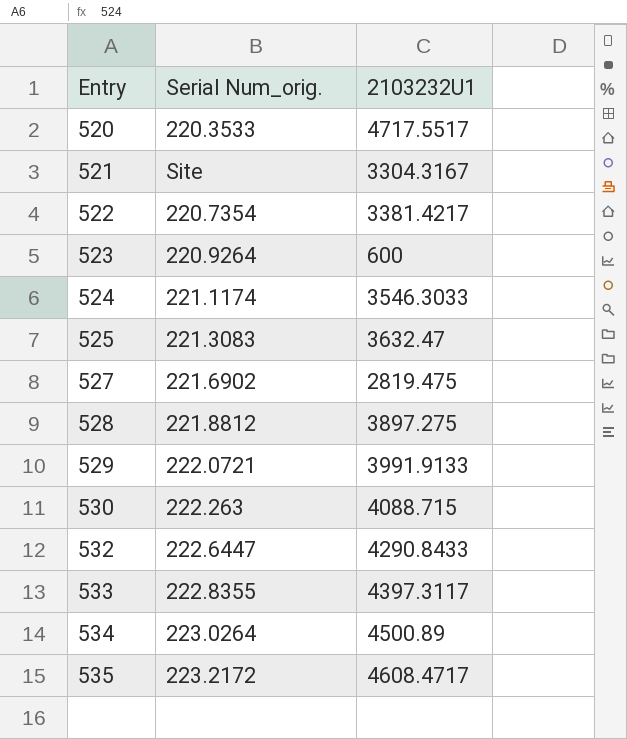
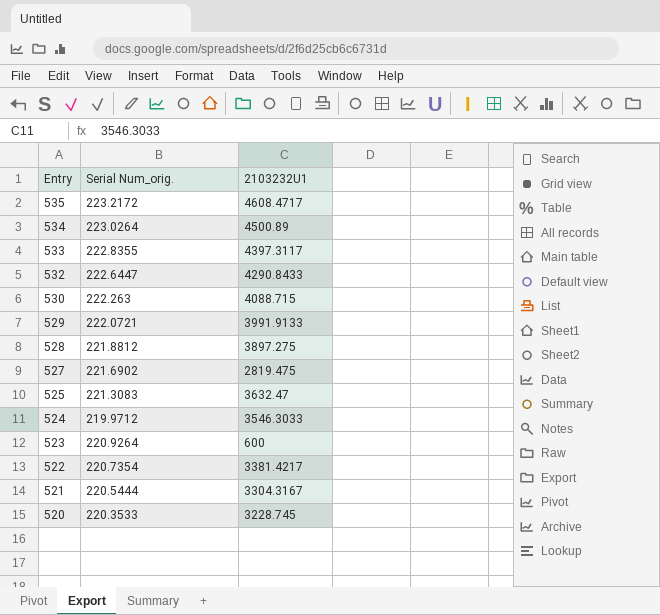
row order: Entry ascending -> Entry descending
524 | Serial Num_orig.: 221.1174 -> 219.9712
521 | Serial Num_orig.: Site -> 220.5444
520 | 2103232U1: 4717.5517 -> 3228.745

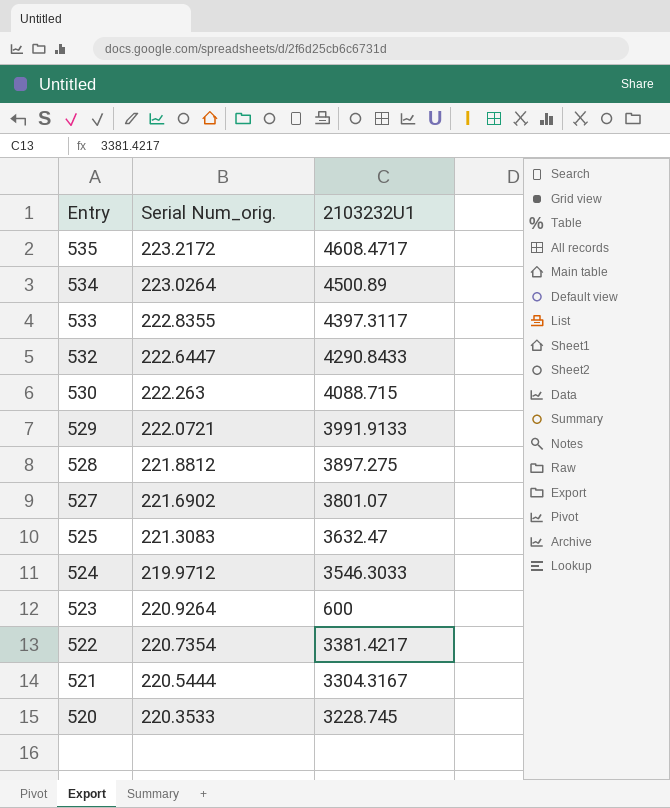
527 | 2103232U1: 2819.475 -> 3801.07

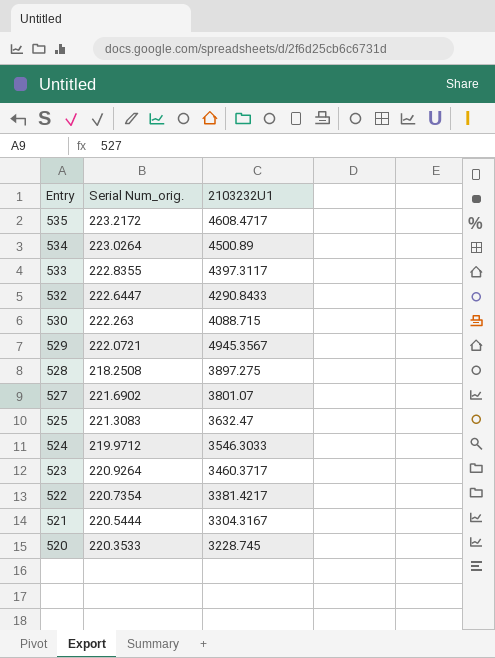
529 | 2103232U1: 3991.9133 -> 4945.3567
528 | Serial Num_orig.: 221.8812 -> 218.2508
523 | 2103232U1: 600 -> 3460.3717

